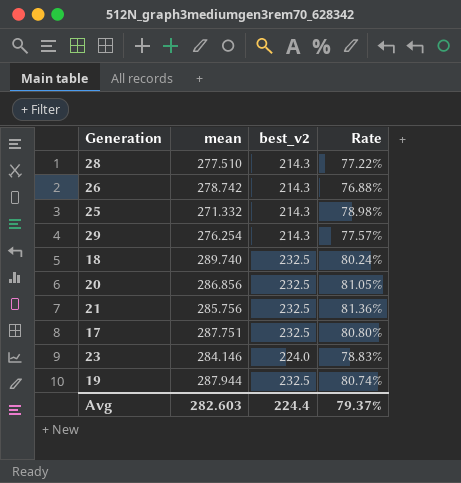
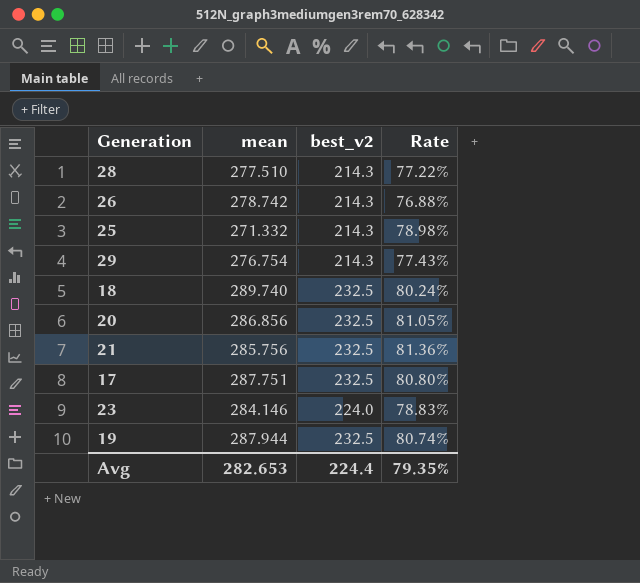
29 | mean: 276.254 -> 276.754
29 | Rate: 77.57% -> 77.43%
Avg | mean: 282.603 -> 282.653
Avg | Rate: 79.37% -> 79.35%

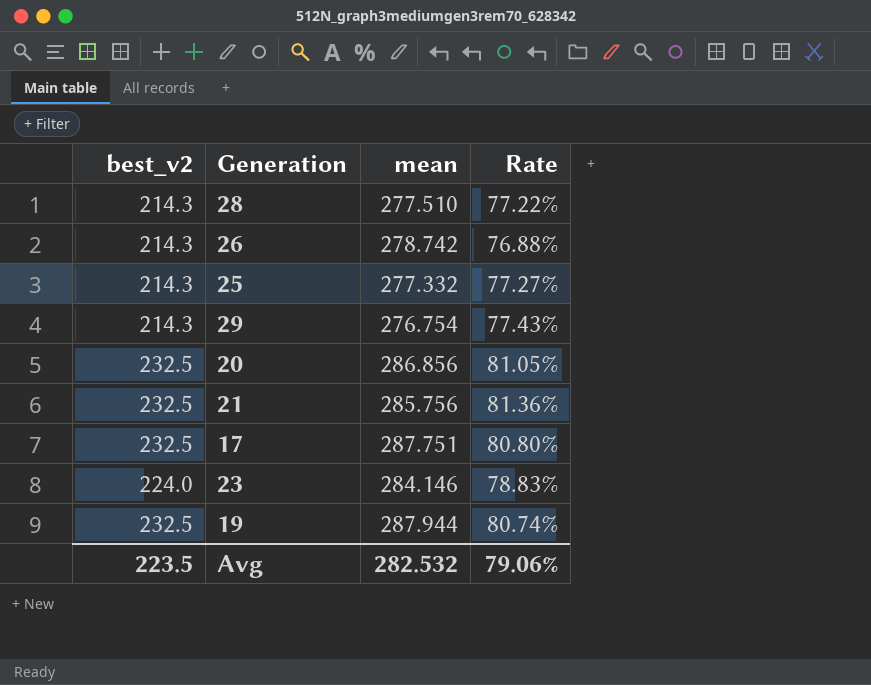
column best_v2 | position: 3 -> 1
row 18: 289.740 | 232.5 | 80.24% -> none
25 | mean: 271.332 -> 277.332
25 | Rate: 78.98% -> 77.27%
Avg | best_v2: 224.4 -> 223.5
Avg | mean: 282.653 -> 282.532
Avg | Rate: 79.35% -> 79.06%

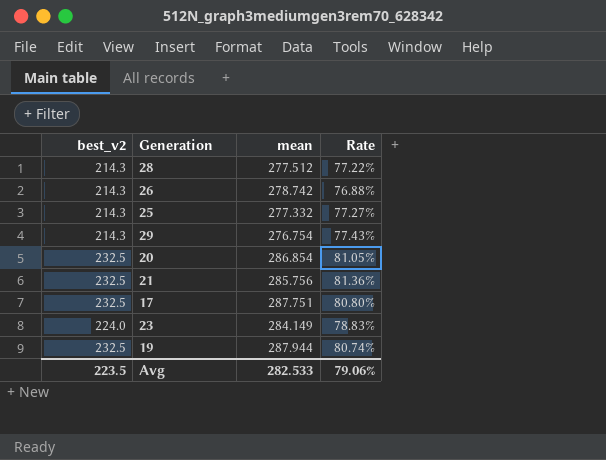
28 | mean: 277.510 -> 277.512
20 | mean: 286.856 -> 286.854
23 | mean: 284.146 -> 284.149
Avg | mean: 282.532 -> 282.533

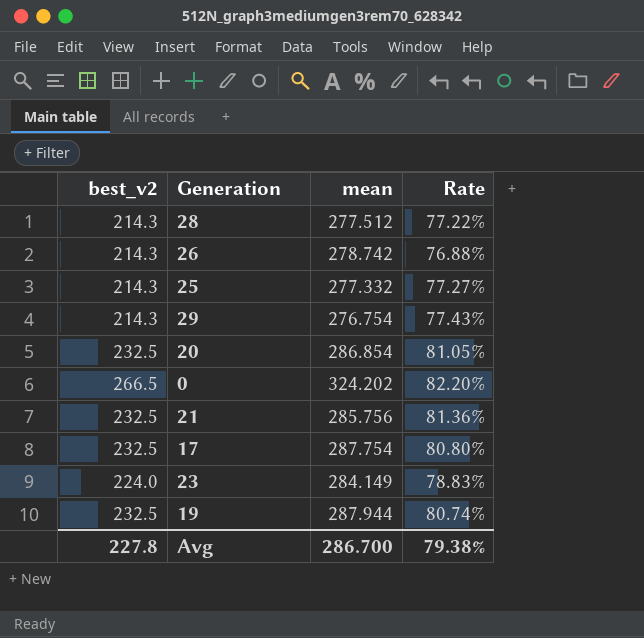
row 0: none -> 266.5 | 324.202 | 82.20%
17 | mean: 287.751 -> 287.754
Avg | best_v2: 223.5 -> 227.8
Avg | mean: 282.533 -> 286.700
Avg | Rate: 79.06% -> 79.38%

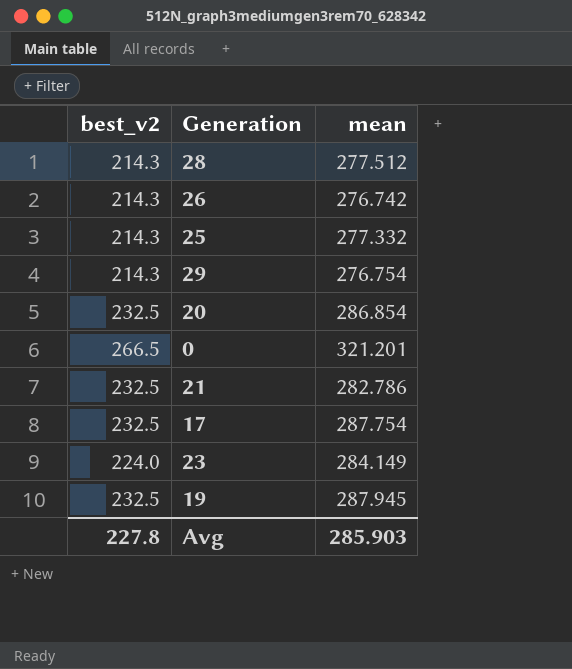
column Rate | formula: [best_v2] / [mean] -> none
26 | mean: 278.742 -> 276.742
0 | mean: 324.202 -> 321.201
21 | mean: 285.756 -> 282.786
19 | mean: 287.944 -> 287.945
Avg | mean: 286.700 -> 285.903

